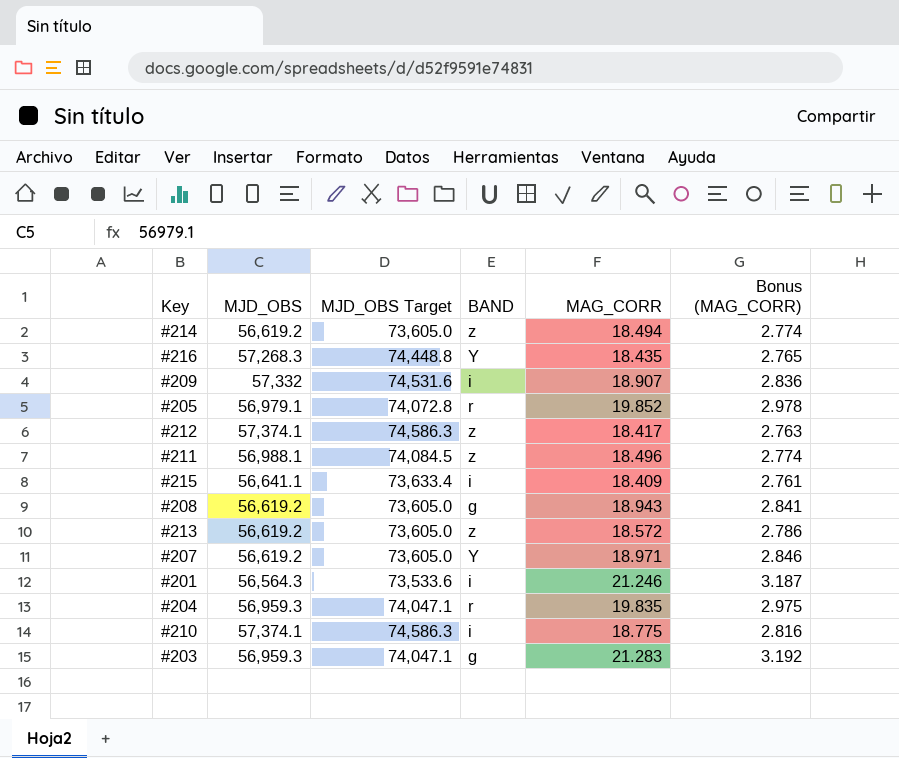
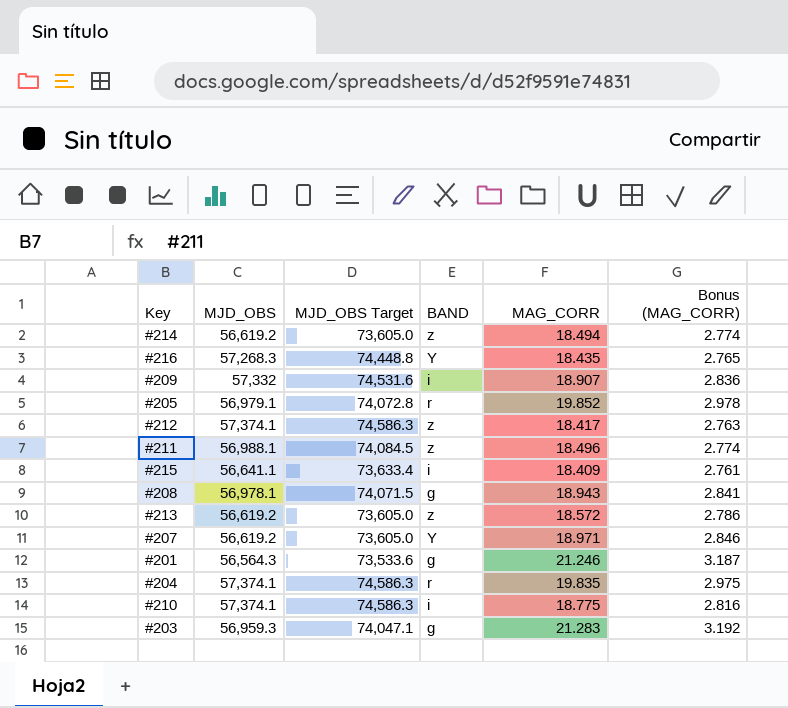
#208 | MJD_OBS: 56,619.2 -> 56,978.1
#208 | MJD_OBS Target: 73,605.0 -> 74,071.5
#201 | BAND: i -> g
#204 | MJD_OBS: 56,959.3 -> 57,374.1
#204 | MJD_OBS Target: 74,047.1 -> 74,586.3

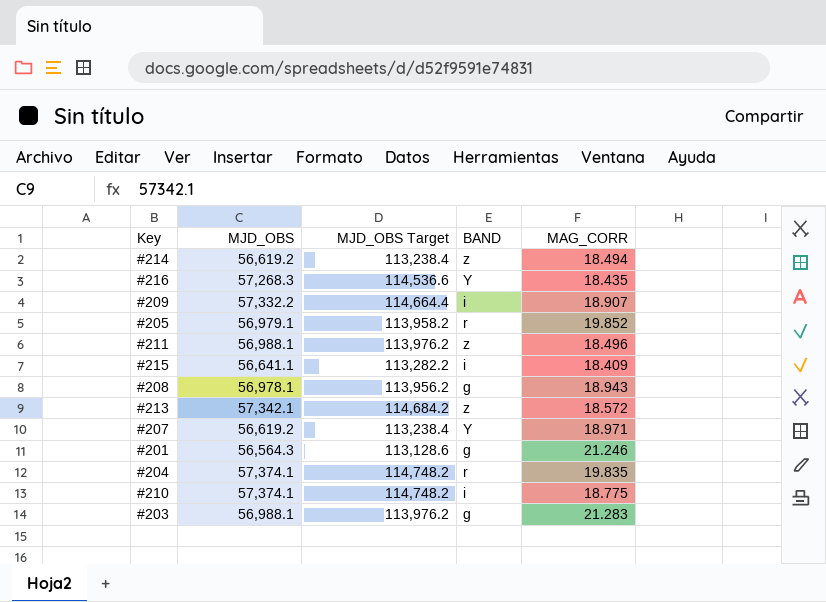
column Bonus (MAG_CORR) | formula: [MAG_CORR] * 0.15 -> none
column MJD_OBS Target | formula: [MJD_OBS] * 1.3 -> [MJD_OBS] * 2
row #212: 57,374.1 | 74,586.3 | z | 18.417 | 2.763 -> none
#209 | MJD_OBS: 57,332 -> 57,332.2
#213 | MJD_OBS: 56,619.2 -> 57,342.1
#203 | MJD_OBS: 56,959.3 -> 56,988.1

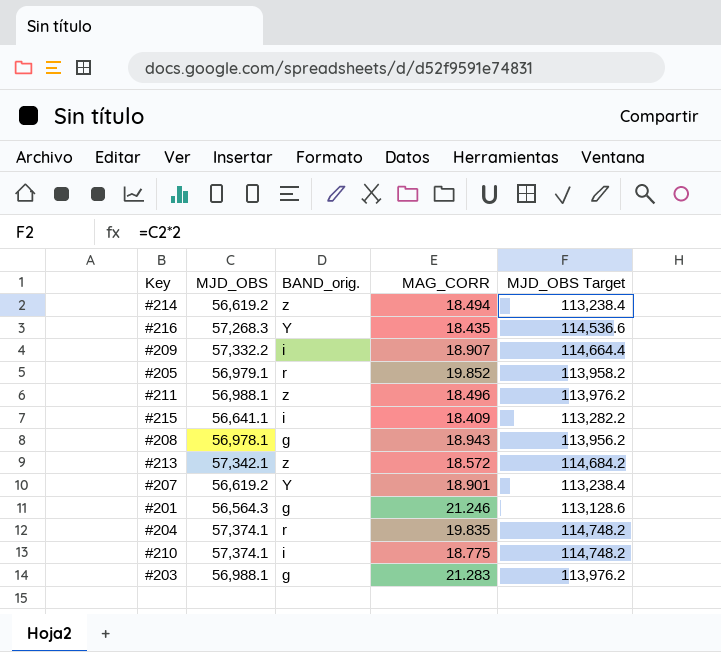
column name: BAND -> BAND_orig.
column MJD_OBS Target | position: 3 -> 5
#207 | MAG_CORR: 18.971 -> 18.901

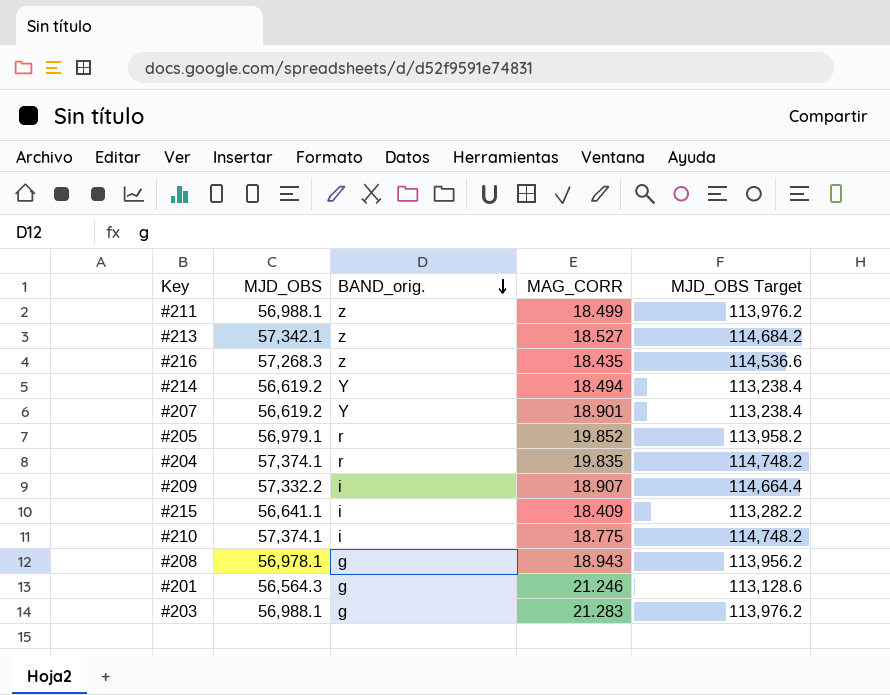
row order: none -> BAND_orig. descending
#211 | MAG_CORR: 18.496 -> 18.499
#213 | MAG_CORR: 18.572 -> 18.527
#216 | BAND_orig.: Y -> z
#214 | BAND_orig.: z -> Y

